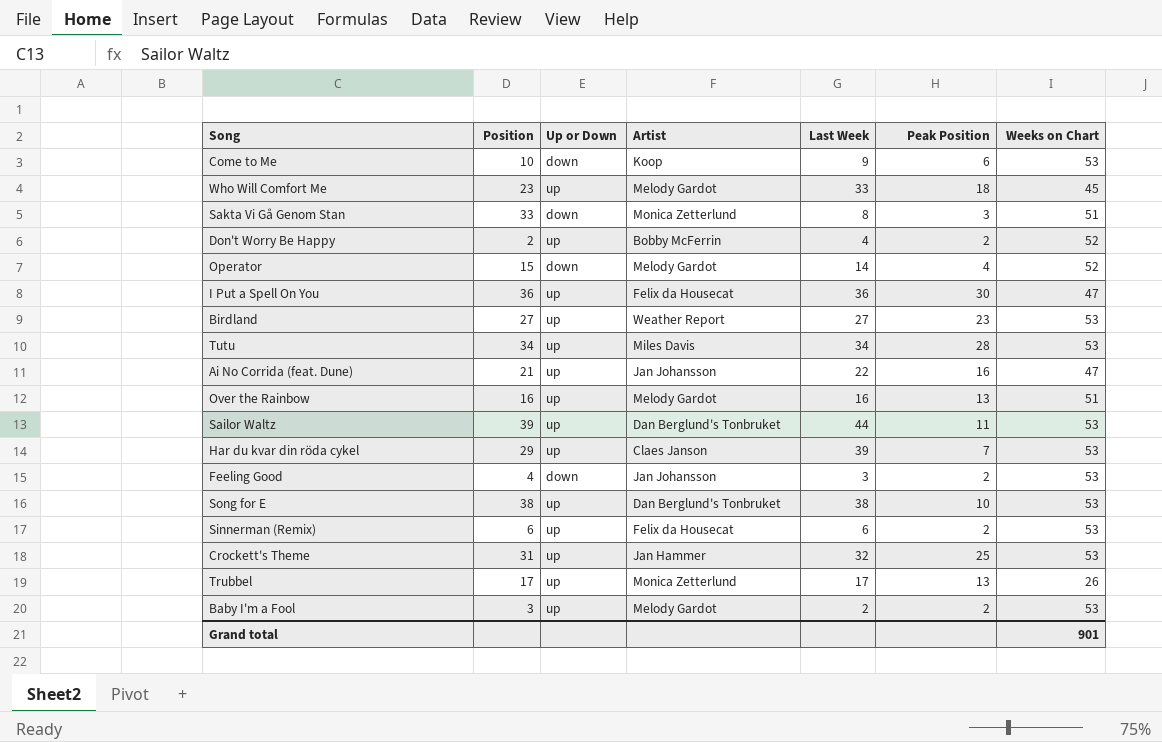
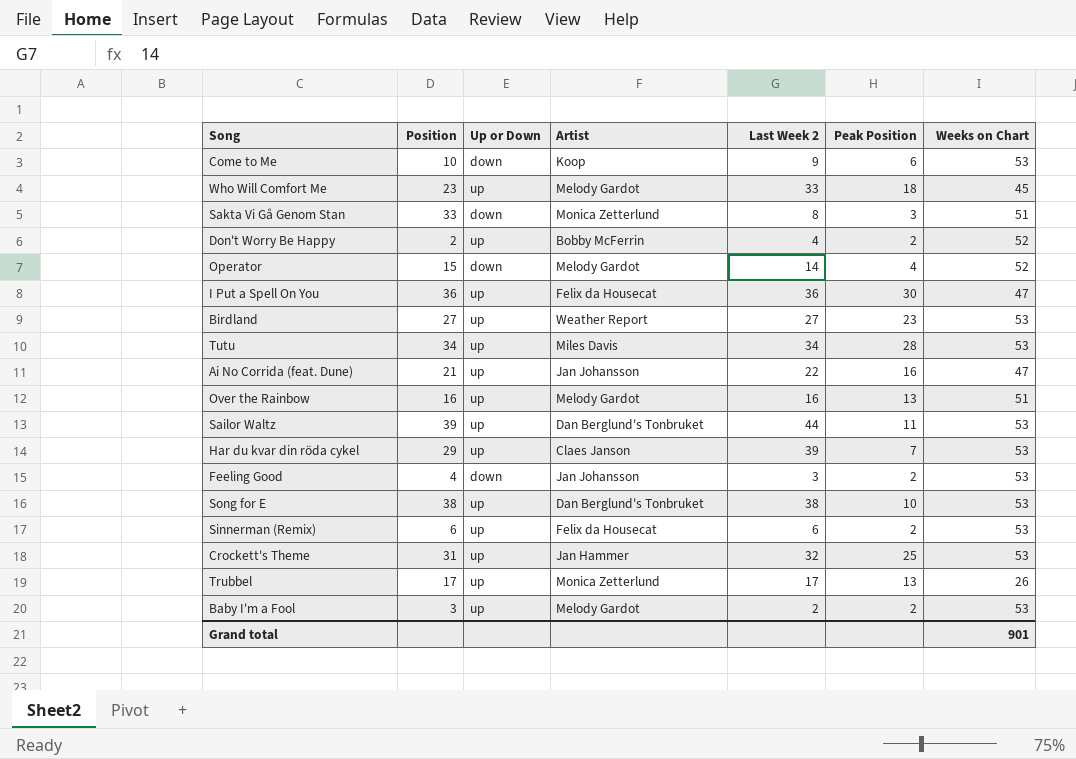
column name: Last Week -> Last Week 2

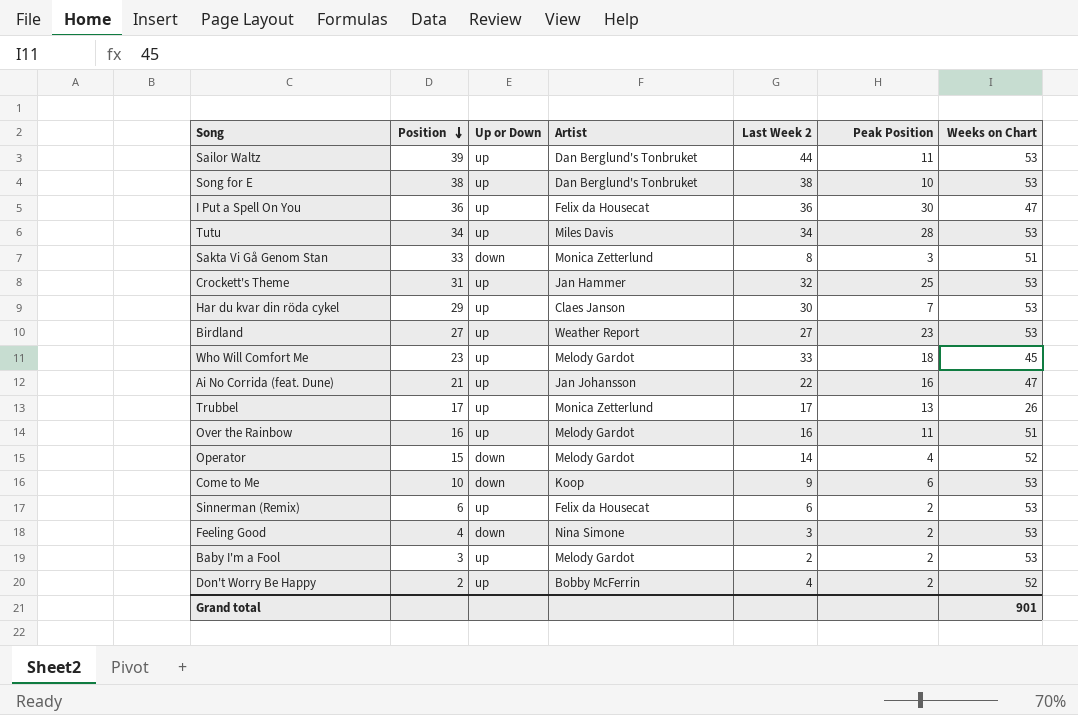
row order: none -> Position descending
Har du kvar din röda cykel | Last Week 2: 39 -> 30
Over the Rainbow | Peak Position: 13 -> 11
Feeling Good | Artist: Jan Johansson -> Nina Simone

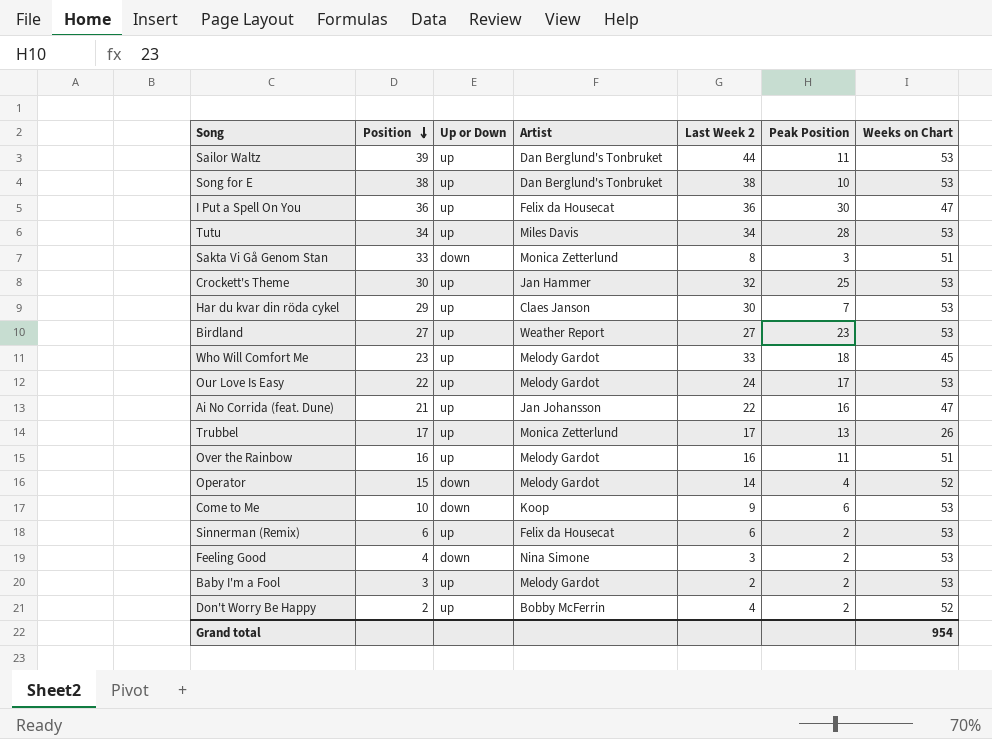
Crockett's Theme | Position: 31 -> 30
row Our Love Is Easy: none -> 22 | up | Melody Gardot | 24 | 17 | 53
Grand total | Weeks on Chart: 901 -> 954

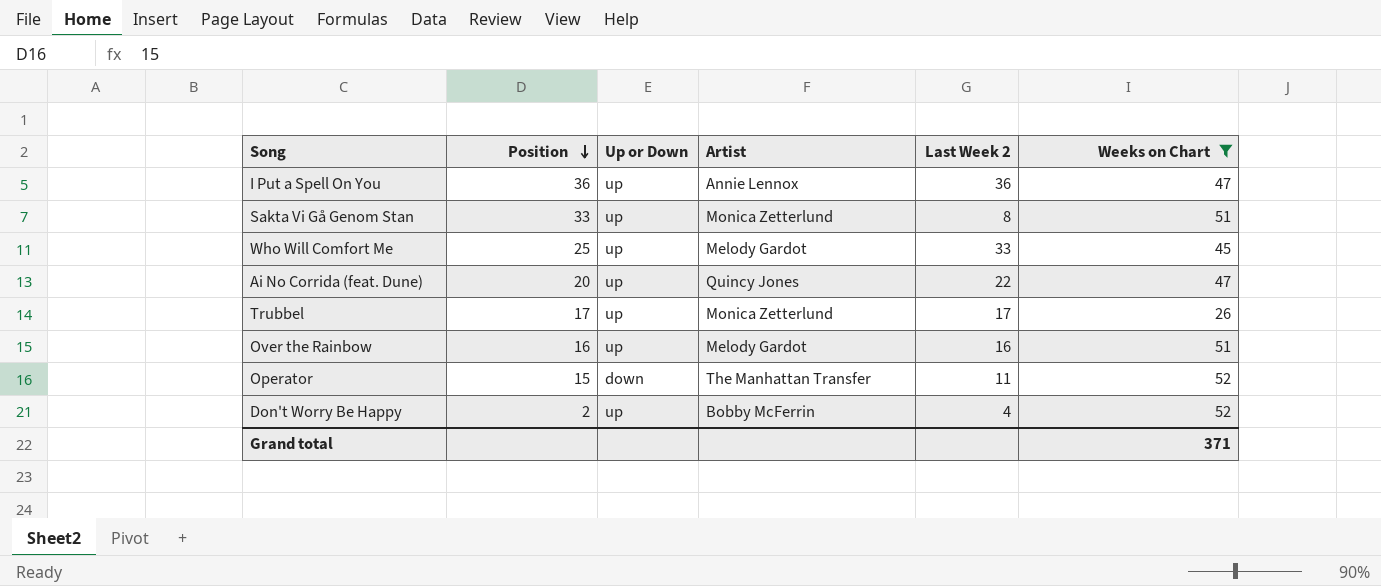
filter: none -> Weeks on Chart != 53
column Peak Position | position: 6 -> none
I Put a Spell On You | Artist: Felix da Housecat -> Annie Lennox
Sakta Vi Gå Genom Stan | Up or Down: down -> up
Who Will Comfort Me | Position: 23 -> 25
Ai No Corrida (feat. Dune) | Position: 21 -> 20
Ai No Corrida (feat. Dune) | Artist: Jan Johansson -> Quincy Jones
Operator | Artist: Melody Gardot -> The Manhattan Transfer
Operator | Last Week 2: 14 -> 11
Grand total | Weeks on Chart: 954 -> 371

